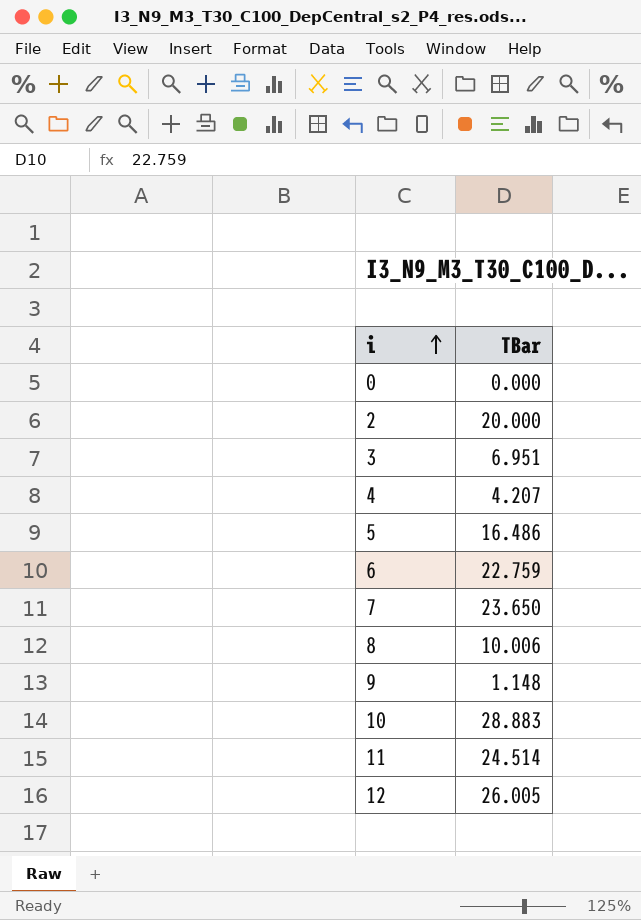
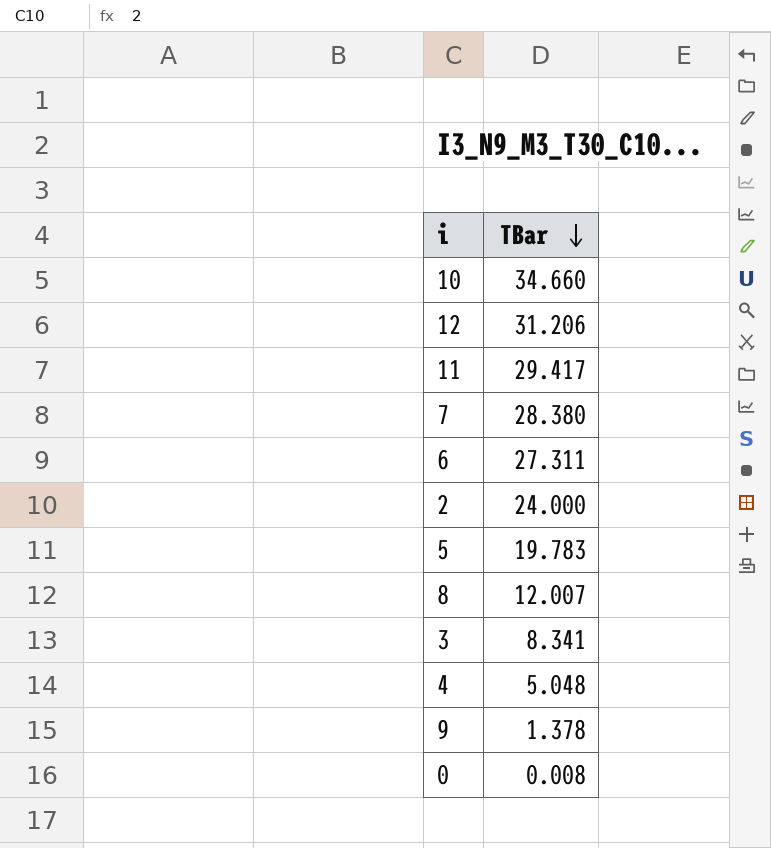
row order: i ascending -> TBar descending
10 | TBar: 28.883 -> 34.660
12 | TBar: 26.005 -> 31.206
11 | TBar: 24.514 -> 29.417
7 | TBar: 23.650 -> 28.380
6 | TBar: 22.759 -> 27.311
2 | TBar: 20.000 -> 24.000
5 | TBar: 16.486 -> 19.783
8 | TBar: 10.006 -> 12.007
3 | TBar: 6.951 -> 8.341
4 | TBar: 4.207 -> 5.048
9 | TBar: 1.148 -> 1.378
0 | TBar: 0.000 -> 0.008

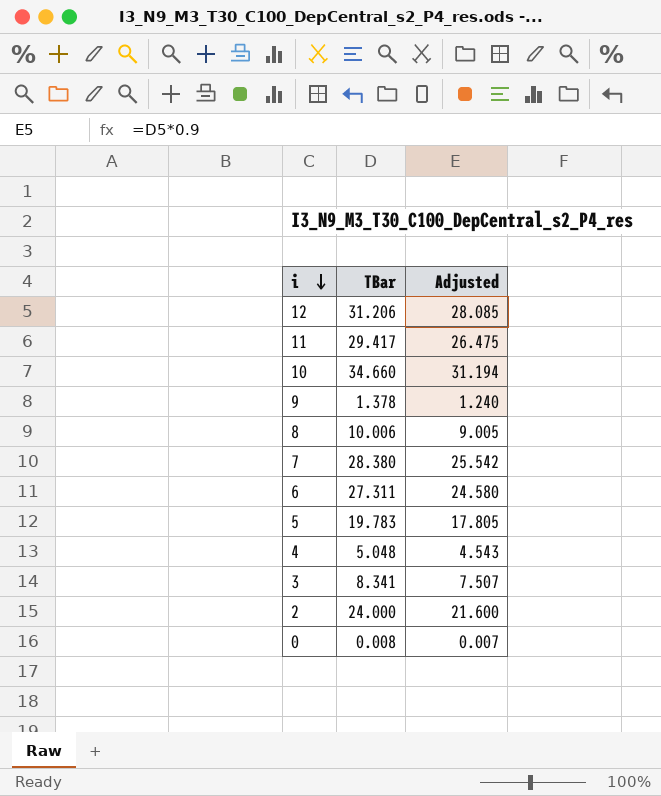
row order: TBar descending -> i descending
column Adjusted | formula: none -> [TBar] * 0.9
8 | TBar: 12.007 -> 10.006

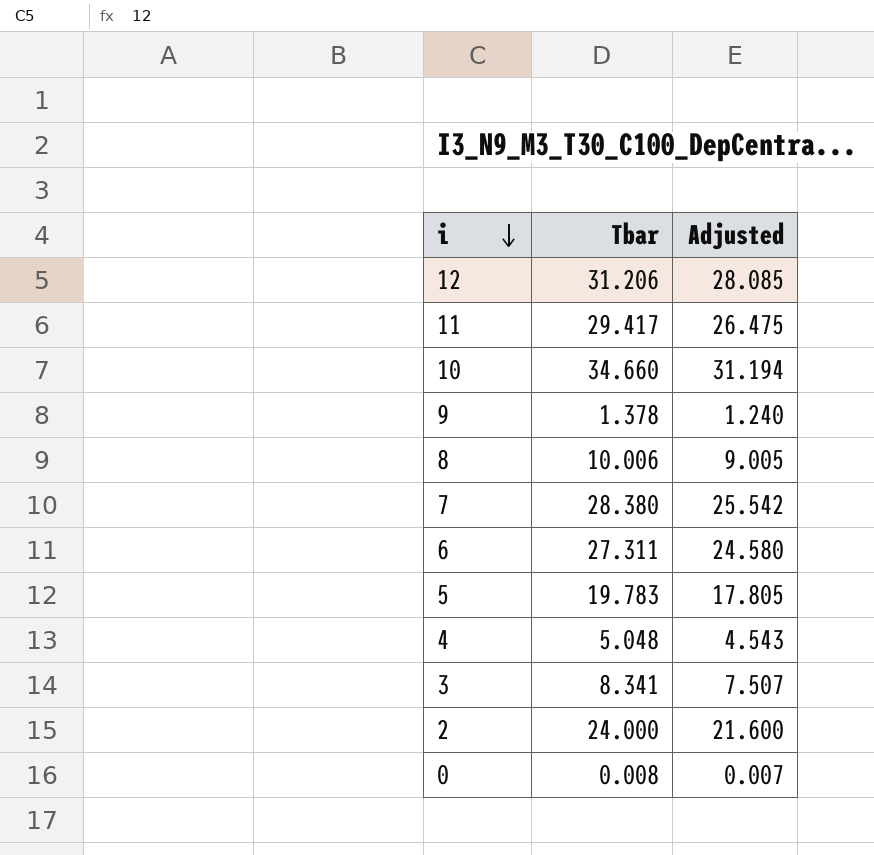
column name: TBar -> Tbar

